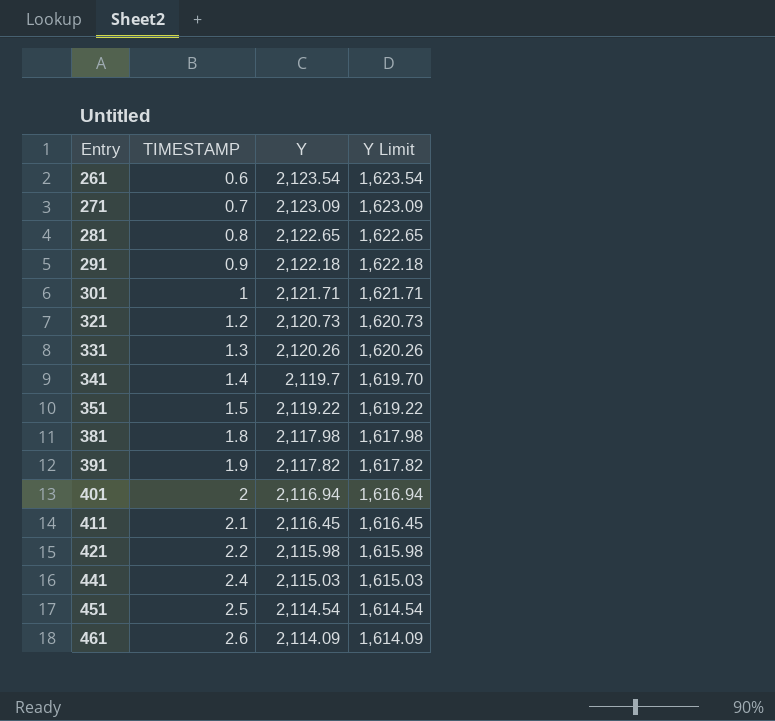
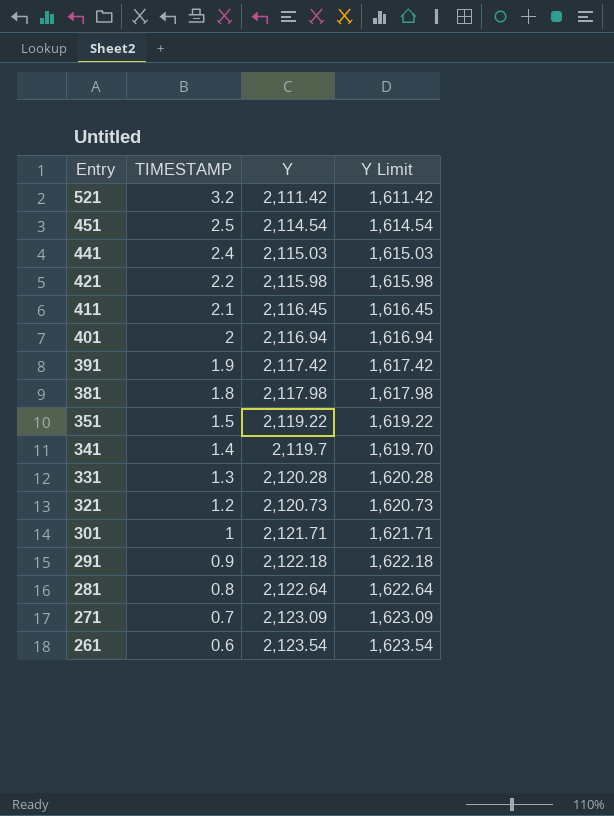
row order: Entry ascending -> Entry descending
row 461: 2.6 | 2,114.09 | 1,614.09 -> none
row 521: none -> 3.2 | 2,111.42 | 1,611.42
391 | Y: 2,117.82 -> 2,117.42
391 | Y Limit: 1,617.82 -> 1,617.42
331 | Y: 2,120.26 -> 2,120.28
331 | Y Limit: 1,620.26 -> 1,620.28
281 | Y: 2,122.65 -> 2,122.64
281 | Y Limit: 1,622.65 -> 1,622.64

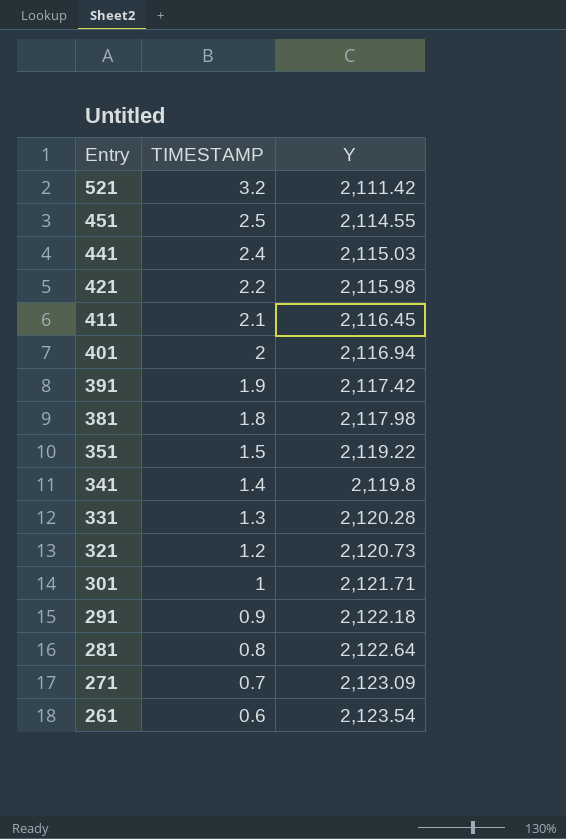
column Y Limit | formula: [Y] - 500 -> none
451 | Y: 2,114.54 -> 2,114.55
341 | Y: 2,119.7 -> 2,119.8

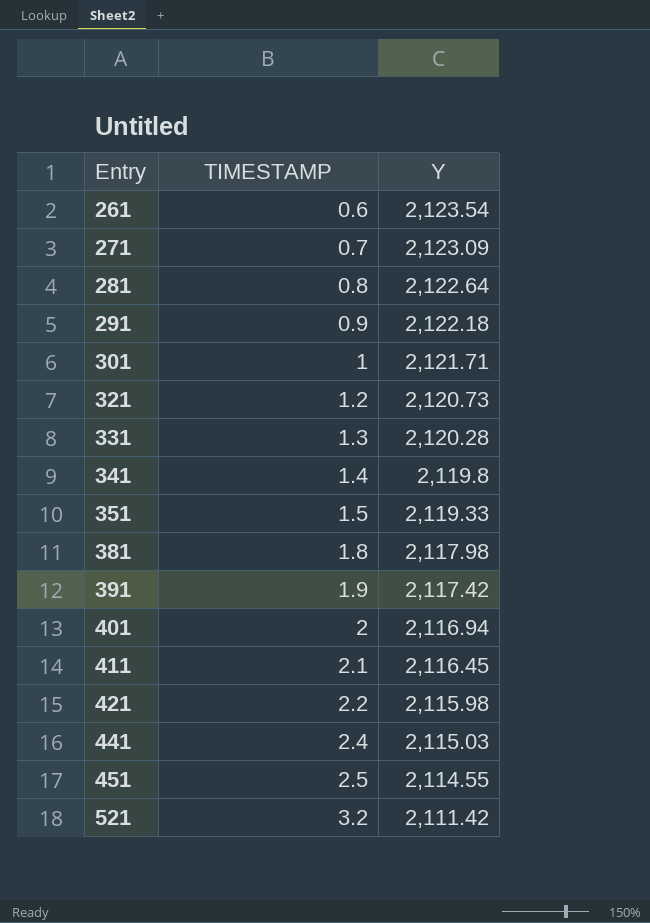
row order: Entry descending -> Entry ascending
351 | Y: 2,119.22 -> 2,119.33

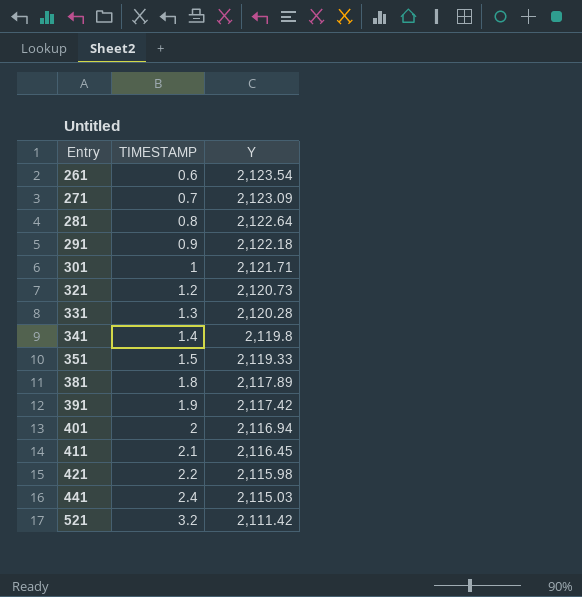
row 451: 2.5 | 2,114.55 -> none
381 | Y: 2,117.98 -> 2,117.89

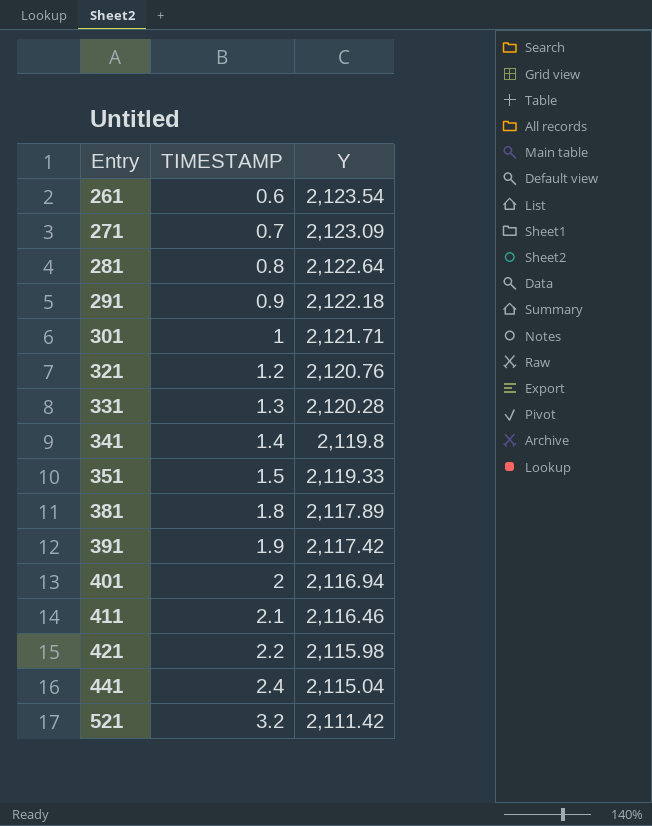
321 | Y: 2,120.73 -> 2,120.76
411 | Y: 2,116.45 -> 2,116.46
441 | Y: 2,115.03 -> 2,115.04

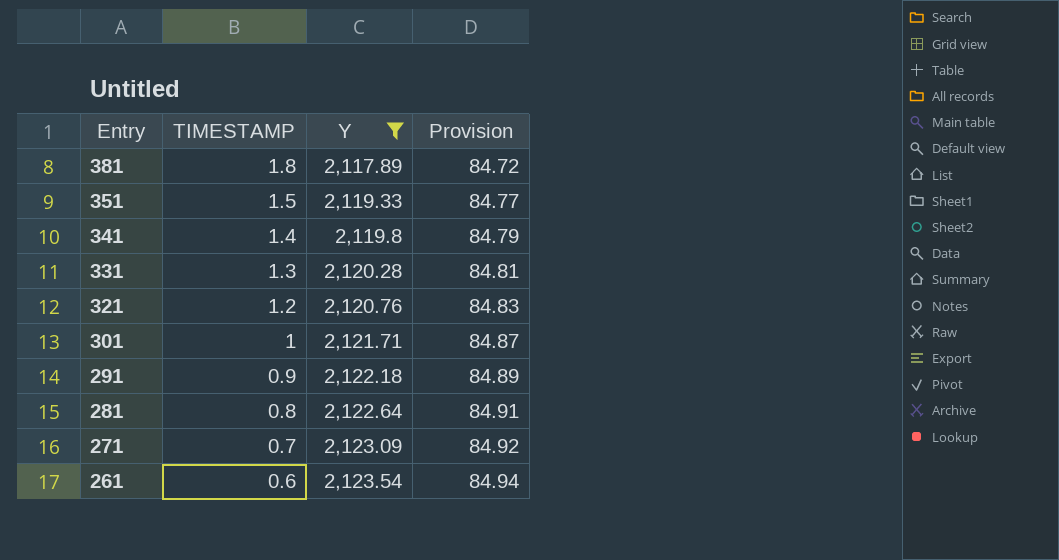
filter: none -> Y >= 2,117.89
row order: Entry ascending -> Entry descending
column Provision | formula: none -> [Y] * 0.04

